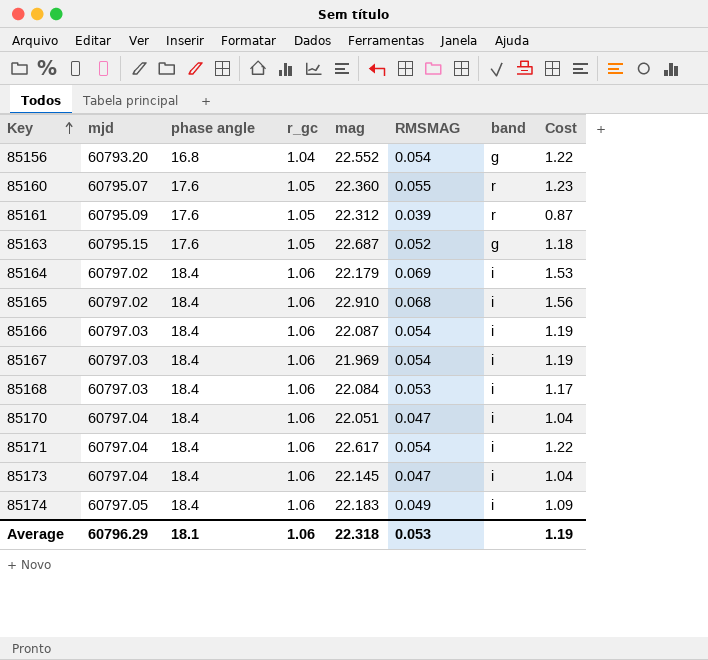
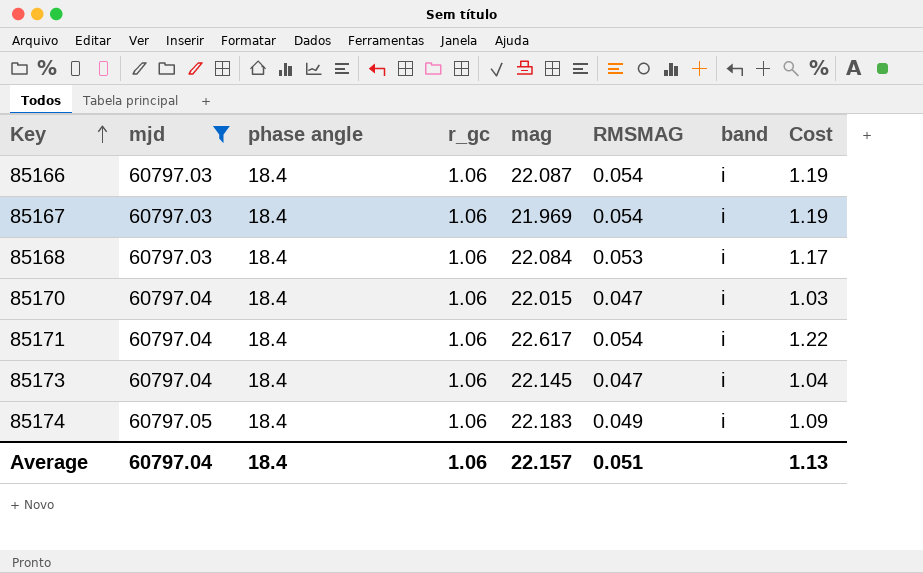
filter: none -> mjd >= 60797.03
85170 | mag: 22.051 -> 22.015
85170 | Cost: 1.04 -> 1.03
Average | mjd: 60796.29 -> 60797.04
Average | phase angle: 18.1 -> 18.4
Average | mag: 22.318 -> 22.157
Average | RMSMAG: 0.053 -> 0.051
Average | Cost: 1.19 -> 1.13

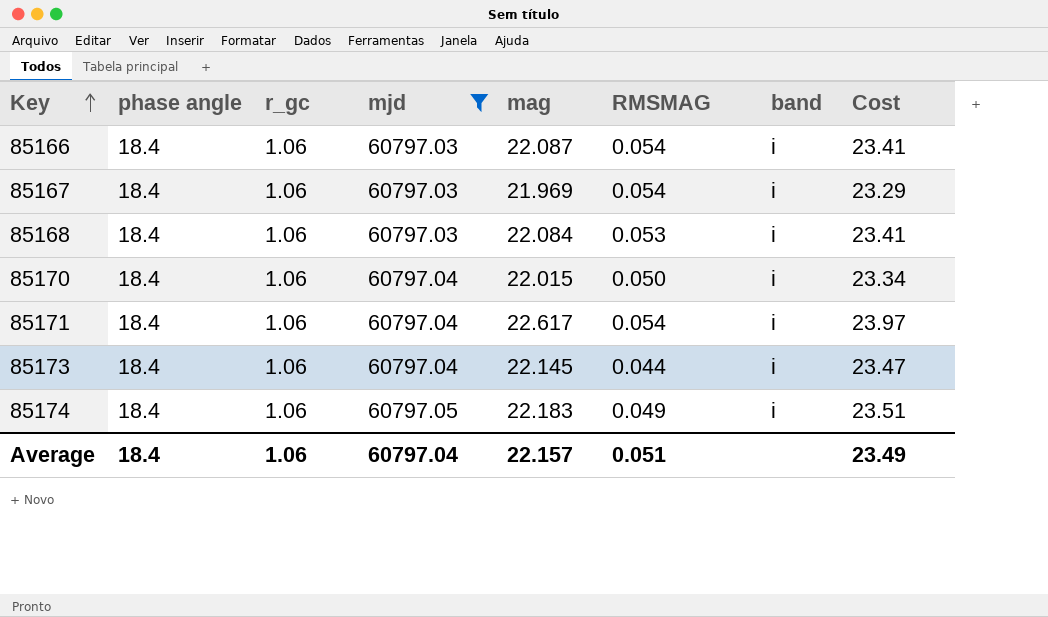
column mjd | position: 2 -> 4
column Cost | formula: [mag] * [RMSMAG] -> [r_gc] * [mag]
85170 | RMSMAG: 0.047 -> 0.050
85173 | RMSMAG: 0.047 -> 0.044
Average | Cost: 1.13 -> 23.49

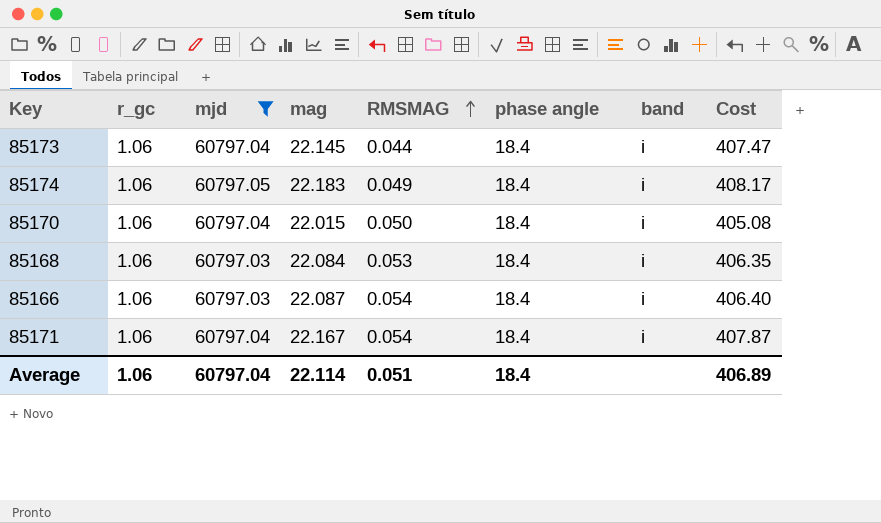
row order: Key ascending -> RMSMAG ascending
column phase angle | position: 2 -> 6
column Cost | formula: [r_gc] * [mag] -> [mag] * [phase angle]
row 85167: 18.4 | 1.06 | 60797.03 | 21.969 | 0.054 | i | 23.29 -> none
85171 | mag: 22.617 -> 22.167
Average | mag: 22.157 -> 22.114
Average | Cost: 23.49 -> 406.89

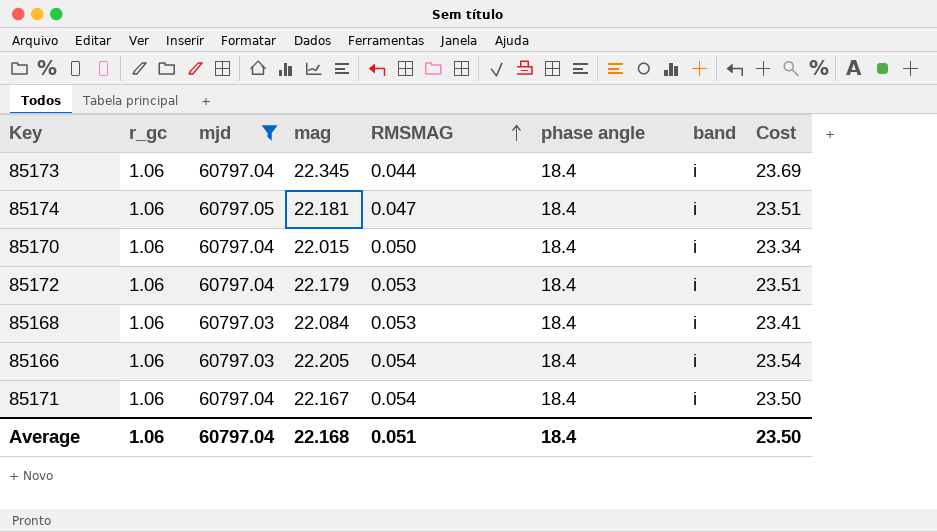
column Cost | formula: [mag] * [phase angle] -> [r_gc] * [mag]
85173 | mag: 22.145 -> 22.345
85174 | mag: 22.183 -> 22.181
85174 | RMSMAG: 0.049 -> 0.047
row 85172: none -> 1.06 | 60797.04 | 22.179 | 0.053 | 18.4 | i | 23.51
85166 | mag: 22.087 -> 22.205
Average | mag: 22.114 -> 22.168
Average | Cost: 406.89 -> 23.50

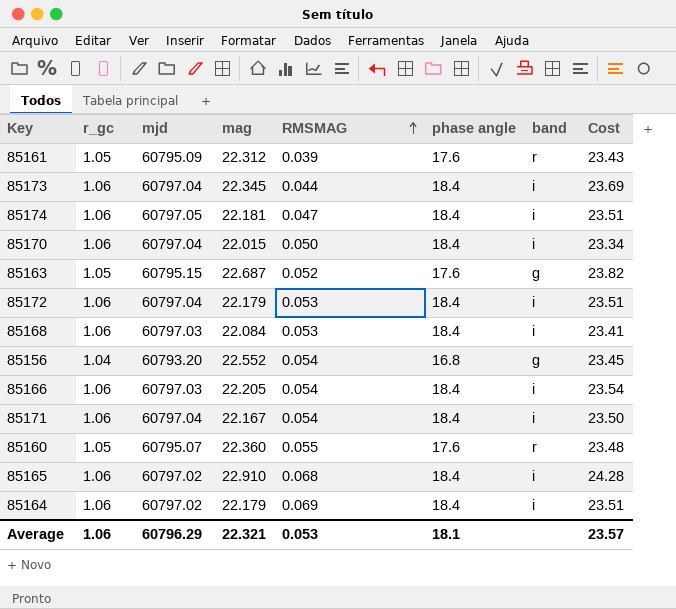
filter: mjd >= 60797.03 -> none
Average | mjd: 60797.04 -> 60796.29
Average | mag: 22.168 -> 22.321
Average | RMSMAG: 0.051 -> 0.053
Average | phase angle: 18.4 -> 18.1
Average | Cost: 23.50 -> 23.57

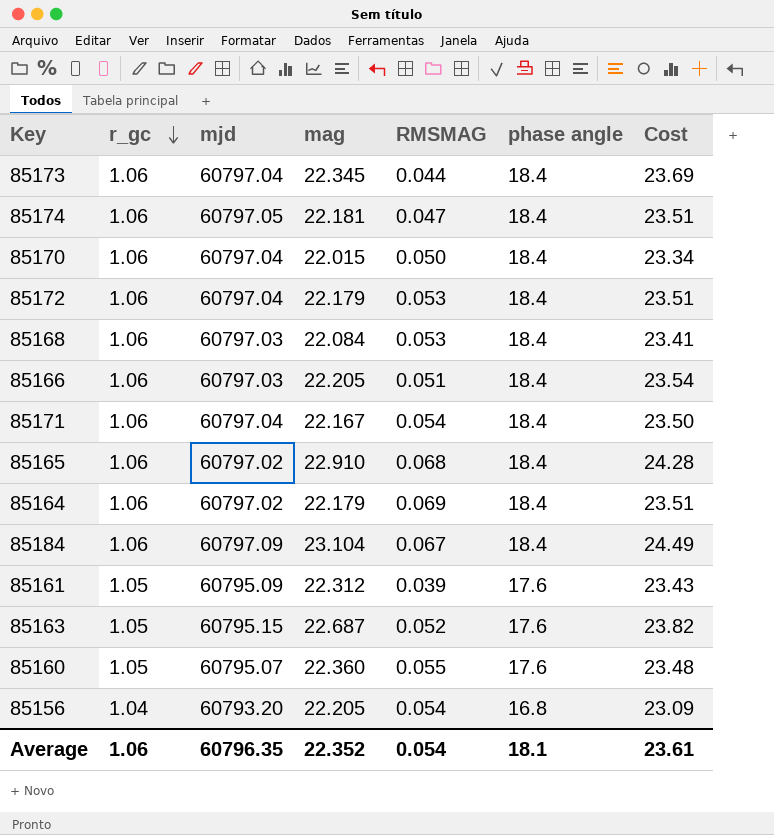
row order: RMSMAG ascending -> r_gc descending
column band | position: 7 -> none
85166 | RMSMAG: 0.054 -> 0.051
row 85184: none -> 1.06 | 60797.09 | 23.104 | 0.067 | 18.4 | 24.49
85156 | mag: 22.552 -> 22.205
85156 | Cost: 23.45 -> 23.09
Average | mjd: 60796.29 -> 60796.35
Average | mag: 22.321 -> 22.352
Average | RMSMAG: 0.053 -> 0.054
Average | Cost: 23.57 -> 23.61

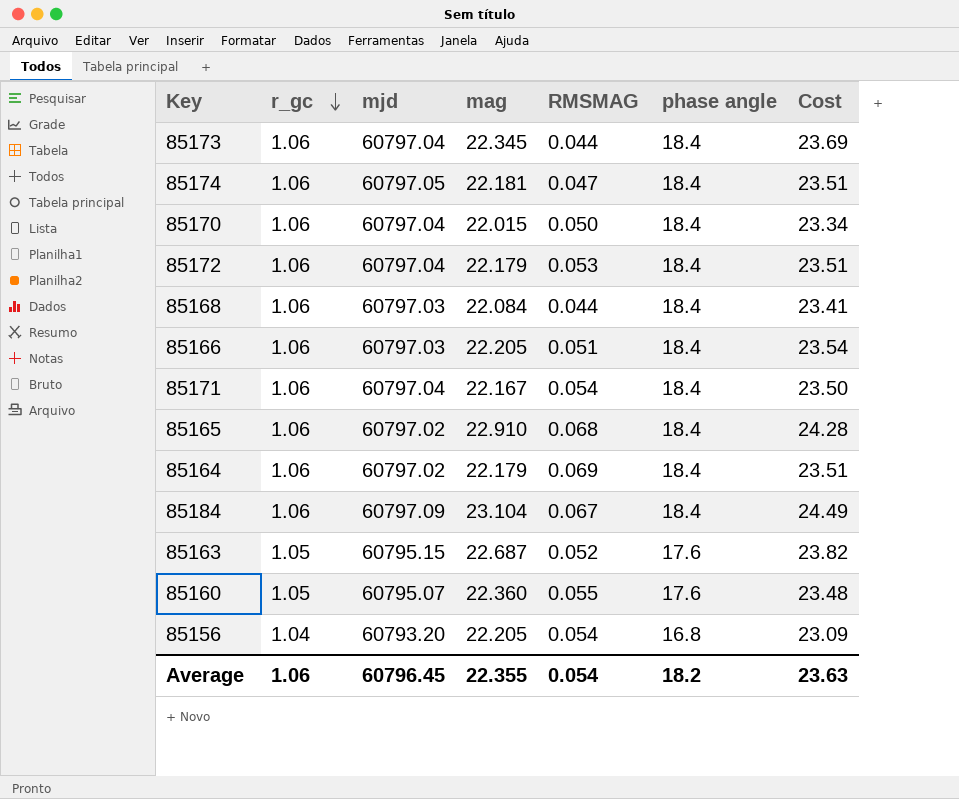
row 85161: 1.05 | 60795.09 | 22.312 | 0.039 | 17.6 | 23.43 -> none
85168 | RMSMAG: 0.053 -> 0.044
Average | mjd: 60796.35 -> 60796.45
Average | mag: 22.352 -> 22.355
Average | phase angle: 18.1 -> 18.2
Average | Cost: 23.61 -> 23.63

